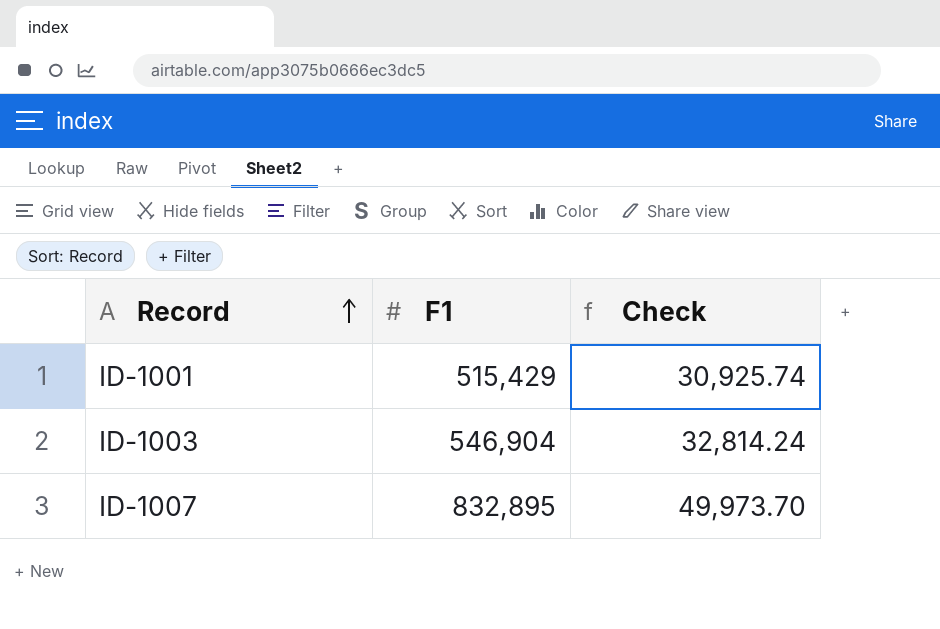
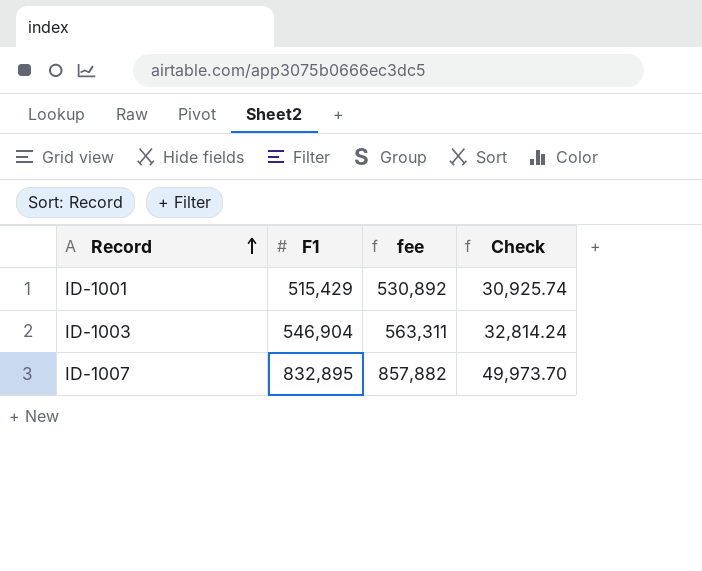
column fee | formula: none -> [F1] * 1.03

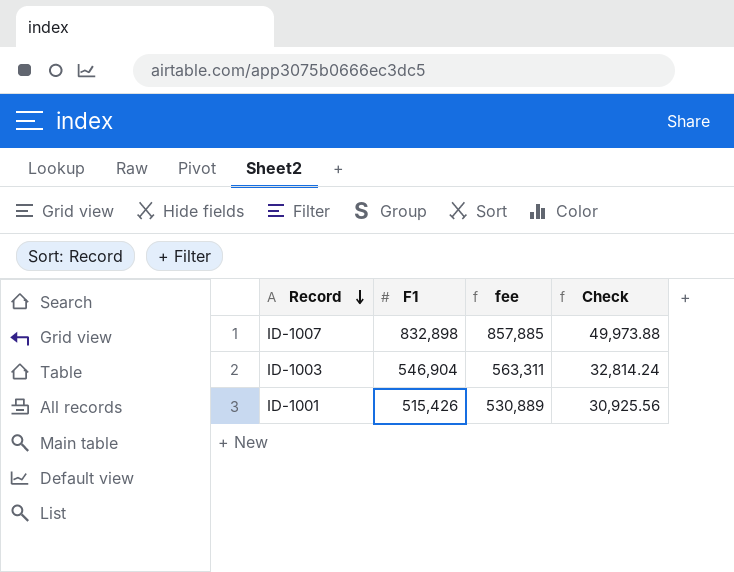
row order: Record ascending -> Record descending
ID-1007 | F1: 832,895 -> 832,898
ID-1007 | fee: 857,882 -> 857,885
ID-1007 | Check: 49,973.70 -> 49,973.88
ID-1001 | F1: 515,429 -> 515,426
ID-1001 | fee: 530,892 -> 530,889
ID-1001 | Check: 30,925.74 -> 30,925.56

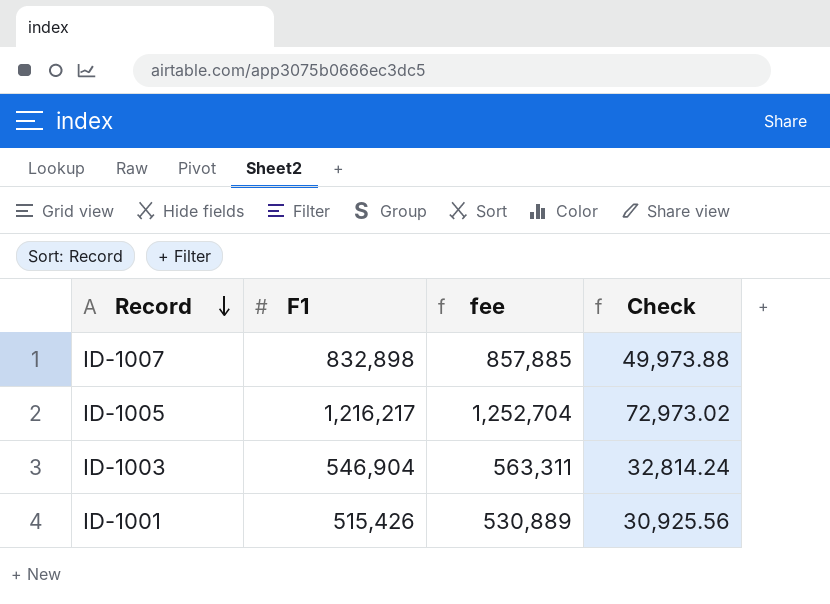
row ID-1005: none -> 1,216,217 | 1,252,704 | 72,973.02

